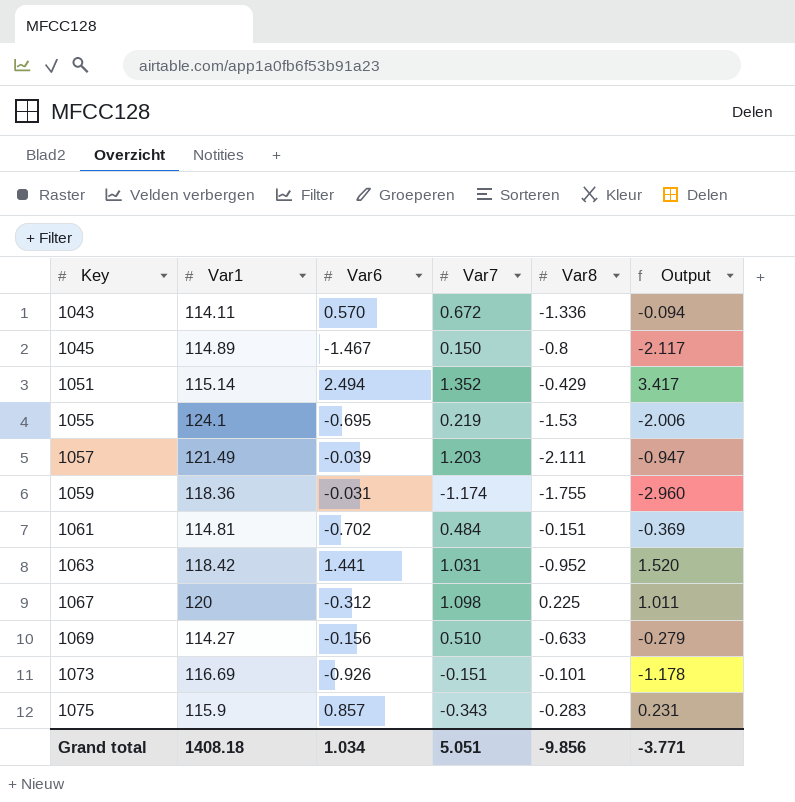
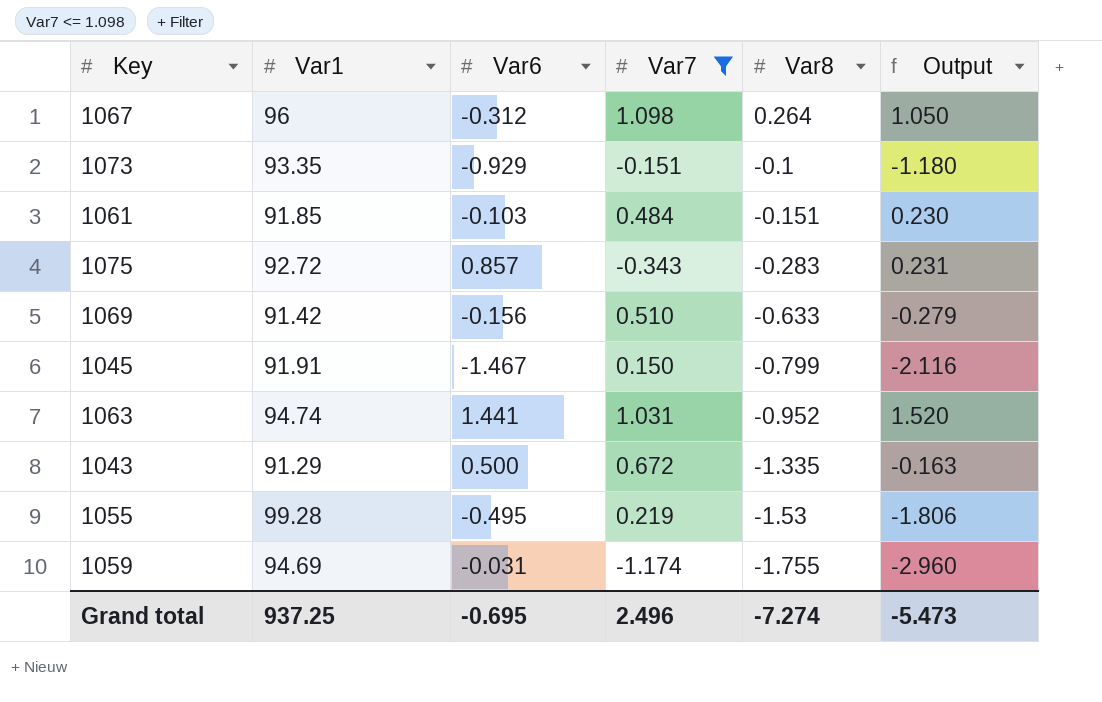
filter: none -> Var7 <= 1.098
row order: Key ascending -> Var8 descending
1067 | Var1: 120 -> 96
1067 | Var8: 0.225 -> 0.264
1067 | Output: 1.011 -> 1.050
1073 | Var1: 116.69 -> 93.35
1073 | Var6: -0.926 -> -0.929
1073 | Var8: -0.101 -> -0.1
1073 | Output: -1.178 -> -1.180
1061 | Var1: 114.81 -> 91.85
1061 | Var6: -0.702 -> -0.103
1061 | Output: -0.369 -> 0.230
1075 | Var1: 115.9 -> 92.72
1069 | Var1: 114.27 -> 91.42
1045 | Var1: 114.89 -> 91.91
1045 | Var8: -0.8 -> -0.799
1045 | Output: -2.117 -> -2.116
1063 | Var1: 118.42 -> 94.74
1043 | Var1: 114.11 -> 91.29
1043 | Var6: 0.570 -> 0.500
1043 | Var8: -1.336 -> -1.335
1043 | Output: -0.094 -> -0.163
1055 | Var1: 124.1 -> 99.28
1055 | Var6: -0.695 -> -0.495
1055 | Output: -2.006 -> -1.806
1059 | Var1: 118.36 -> 94.69
Grand total | Var1: 1408.18 -> 937.25
Grand total | Var6: 1.034 -> -0.695
Grand total | Var7: 5.051 -> 2.496
Grand total | Var8: -9.856 -> -7.274
Grand total | Output: -3.771 -> -5.473

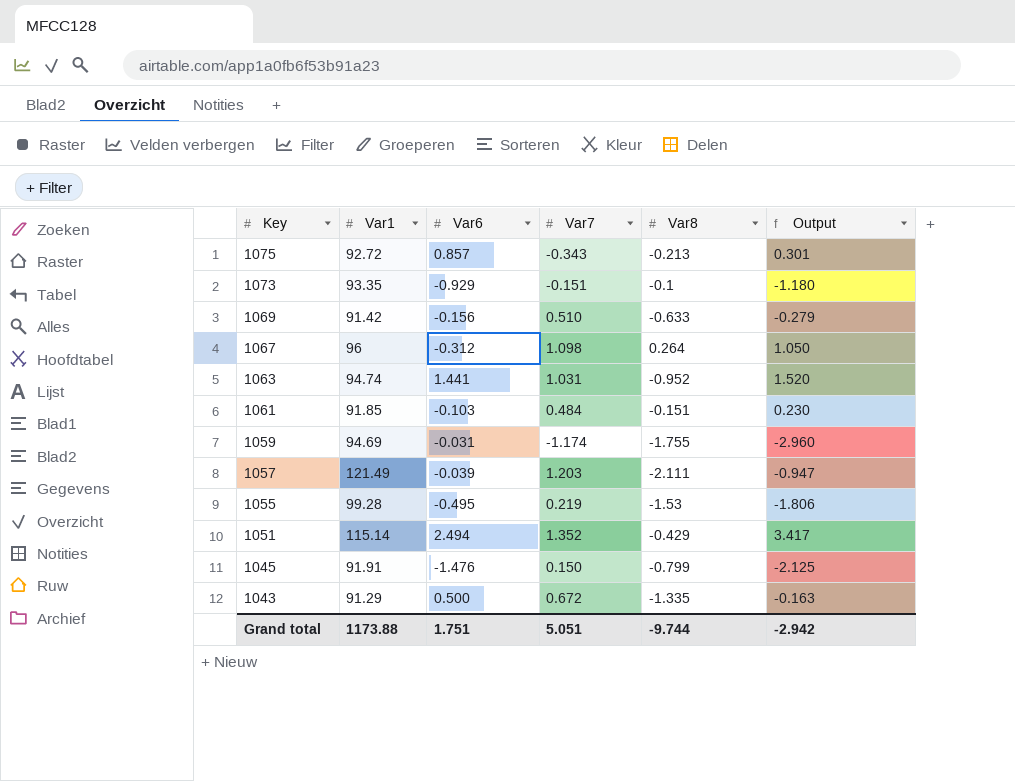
filter: Var7 <= 1.098 -> none
row order: Var8 descending -> Key descending
1075 | Var8: -0.283 -> -0.213
1075 | Output: 0.231 -> 0.301
1045 | Var6: -1.467 -> -1.476
1045 | Output: -2.116 -> -2.125
Grand total | Var1: 937.25 -> 1173.88
Grand total | Var6: -0.695 -> 1.751
Grand total | Var7: 2.496 -> 5.051
Grand total | Var8: -7.274 -> -9.744
Grand total | Output: -5.473 -> -2.942

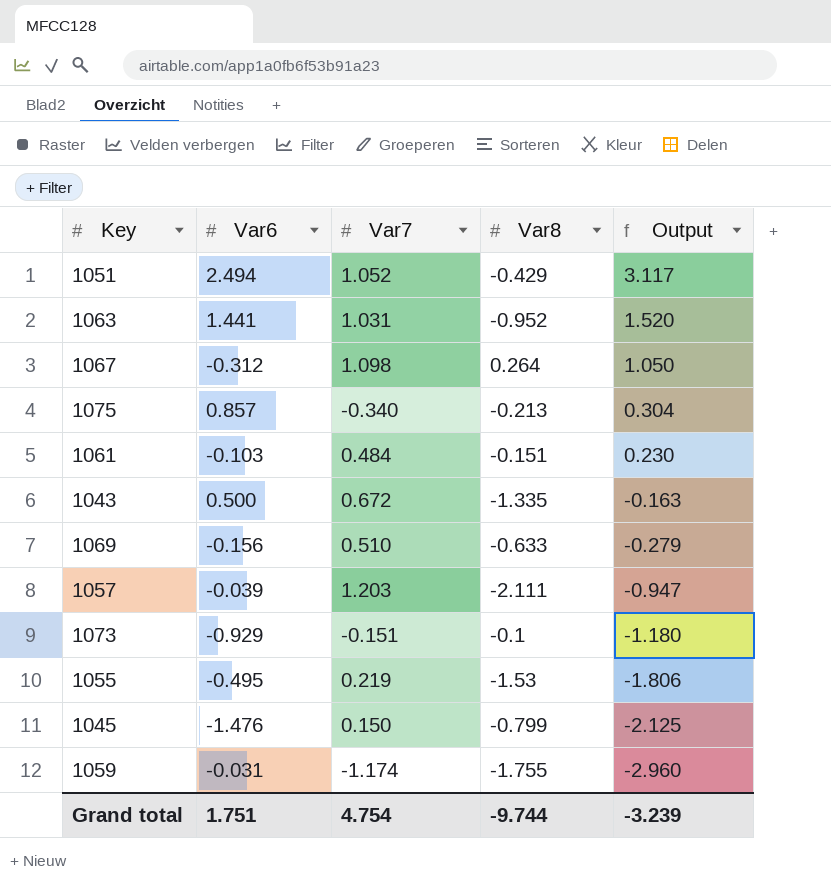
row order: Key descending -> Output descending
column Var1 | position: 2 -> none
1051 | Var7: 1.352 -> 1.052
1051 | Output: 3.417 -> 3.117
1075 | Var7: -0.343 -> -0.340
1075 | Output: 0.301 -> 0.304
Grand total | Var7: 5.051 -> 4.754
Grand total | Output: -2.942 -> -3.239

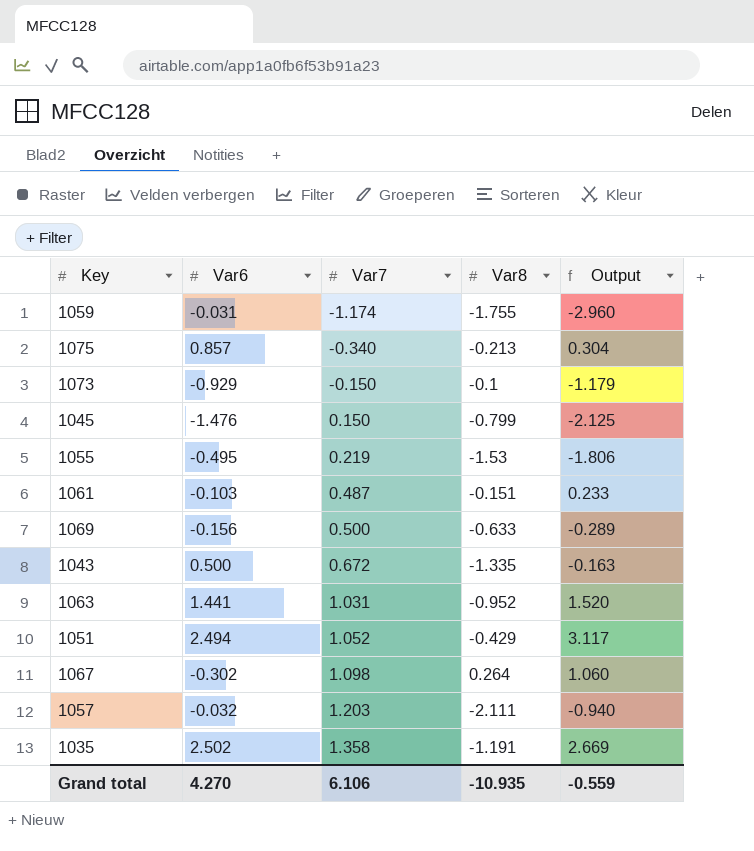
row order: Output descending -> Var7 ascending
1073 | Var7: -0.151 -> -0.150
1073 | Output: -1.180 -> -1.179
1061 | Var7: 0.484 -> 0.487
1061 | Output: 0.230 -> 0.233
1069 | Var7: 0.510 -> 0.500
1069 | Output: -0.279 -> -0.289
1067 | Var6: -0.312 -> -0.302
1067 | Output: 1.050 -> 1.060
1057 | Var6: -0.039 -> -0.032
1057 | Output: -0.947 -> -0.940
row 1035: none -> 2.502 | 1.358 | -1.191 | 2.669
Grand total | Var6: 1.751 -> 4.270
Grand total | Var7: 4.754 -> 6.106
Grand total | Var8: -9.744 -> -10.935
Grand total | Output: -3.239 -> -0.559

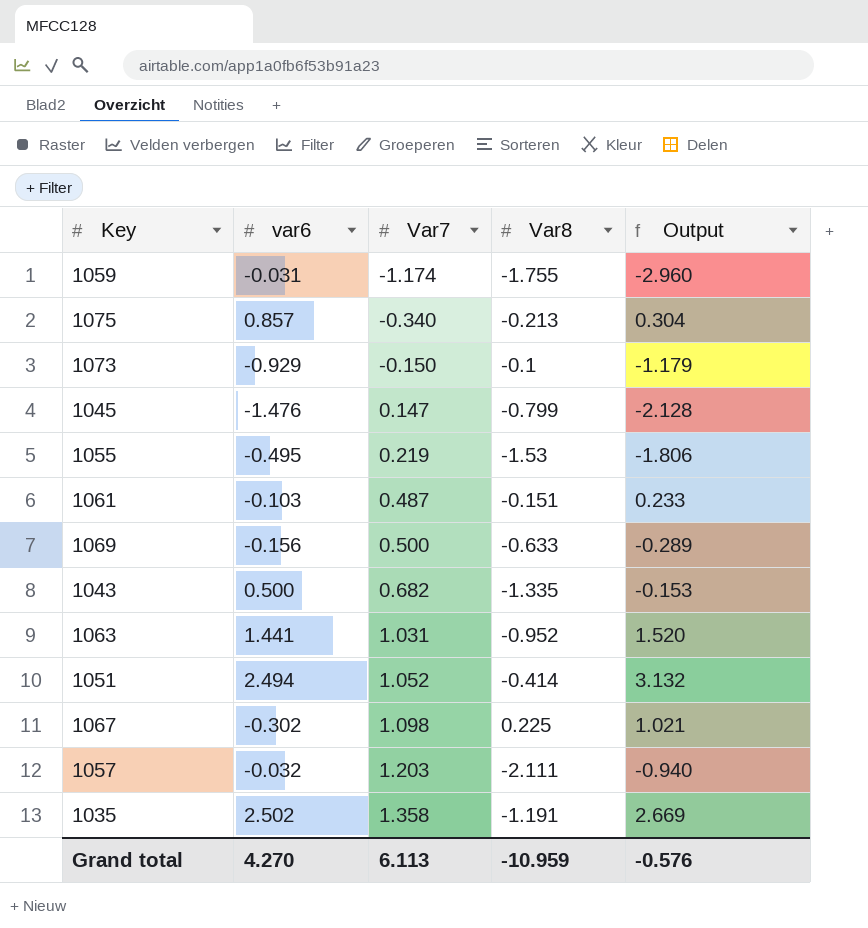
column name: Var6 -> var6
1045 | Var7: 0.150 -> 0.147
1045 | Output: -2.125 -> -2.128
1043 | Var7: 0.672 -> 0.682
1043 | Output: -0.163 -> -0.153
1051 | Var8: -0.429 -> -0.414
1051 | Output: 3.117 -> 3.132
1067 | Var8: 0.264 -> 0.225
1067 | Output: 1.060 -> 1.021
Grand total | Var7: 6.106 -> 6.113
Grand total | Var8: -10.935 -> -10.959
Grand total | Output: -0.559 -> -0.576

